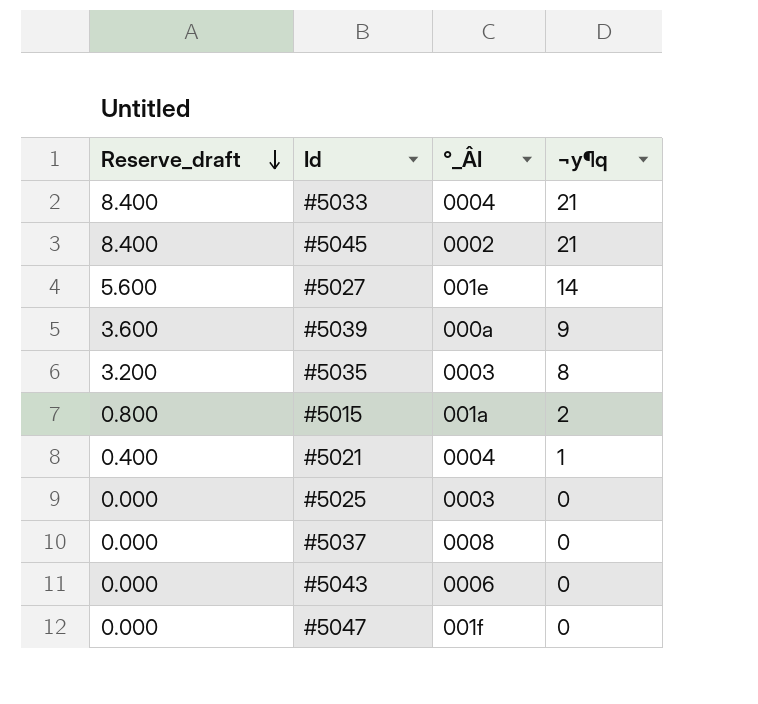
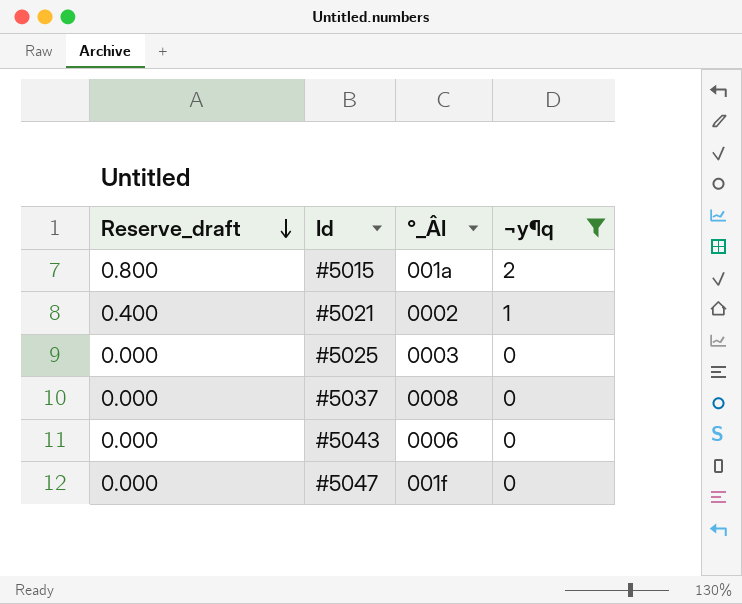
filter: none -> ¬y¶q <= 2
#5021 | °_ÂI: 0004 -> 0002

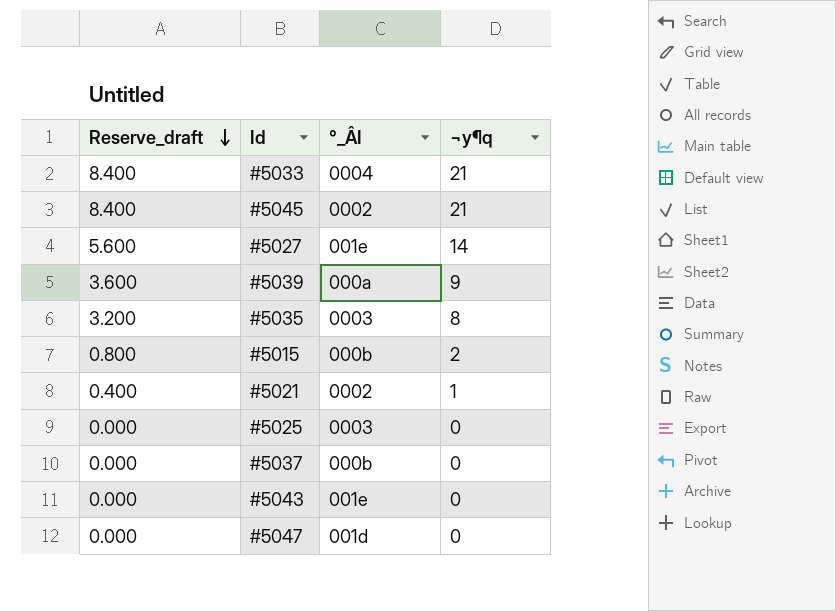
filter: ¬y¶q <= 2 -> none
#5015 | °_ÂI: 001a -> 000b
#5037 | °_ÂI: 0008 -> 000b
#5043 | °_ÂI: 0006 -> 001e
#5047 | °_ÂI: 001f -> 001d

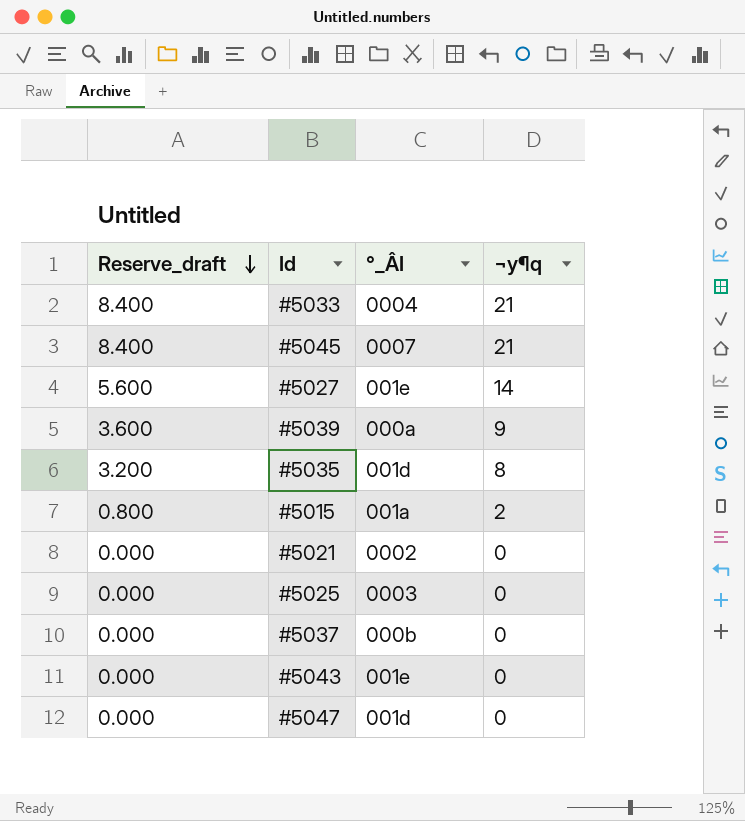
#5045 | °_ÂI: 0002 -> 0007
#5035 | °_ÂI: 0003 -> 001d
#5015 | °_ÂI: 000b -> 001a
#5021 | Reserve_draft: 0.400 -> 0.000
#5021 | ¬y¶q: 1 -> 0

